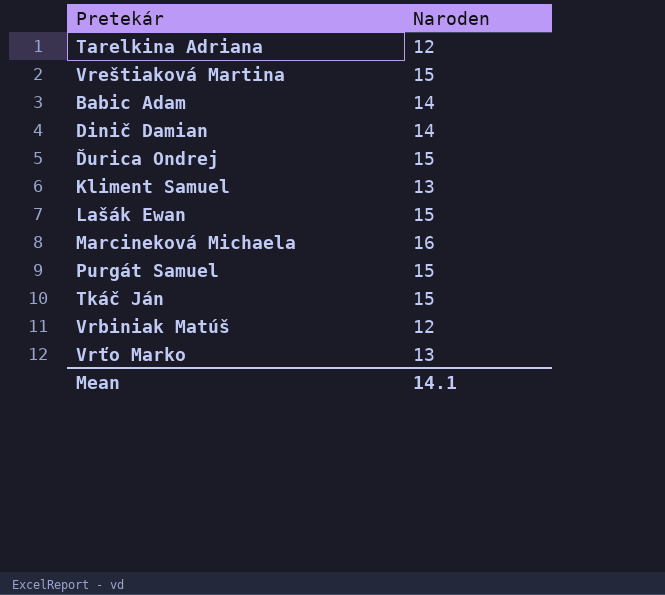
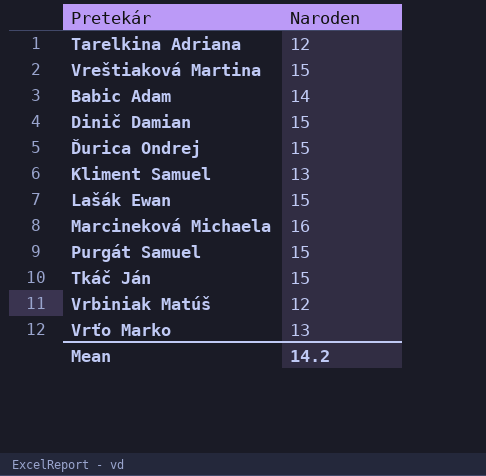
Dinič Damian | Naroden: 14 -> 15
Mean | Naroden: 14.1 -> 14.2

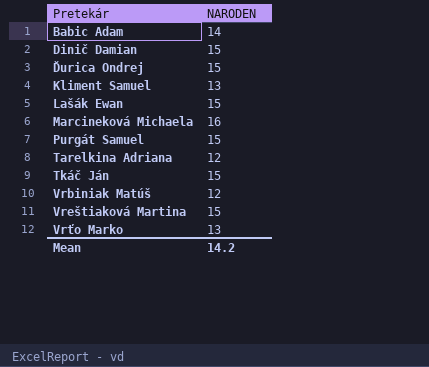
row order: none -> Pretekár ascending
column name: Naroden -> NARODEN

